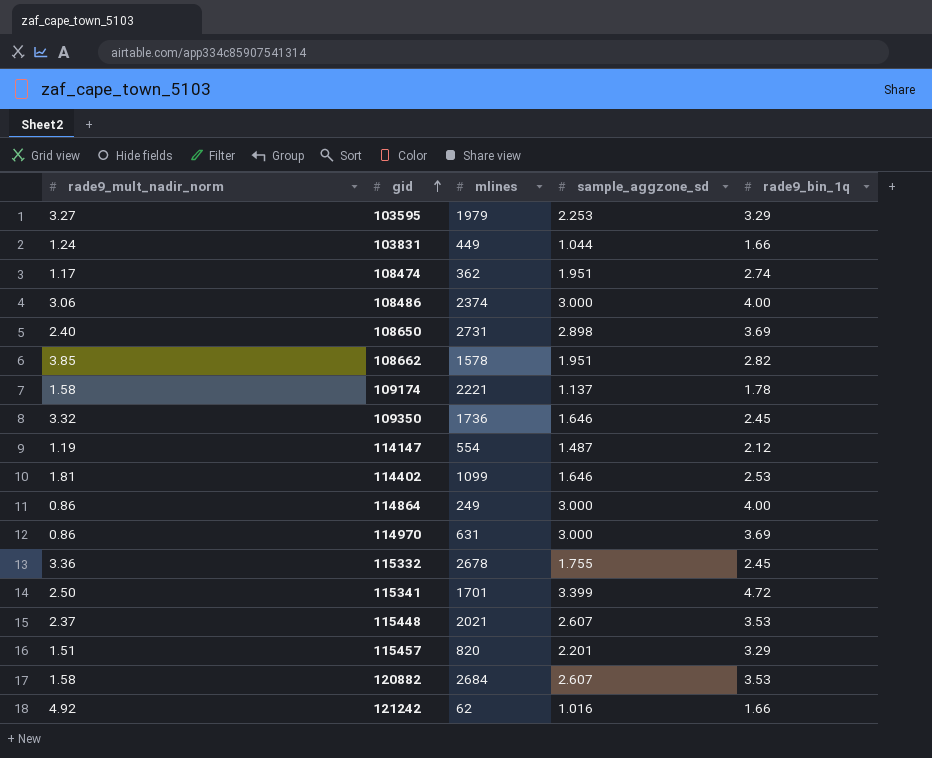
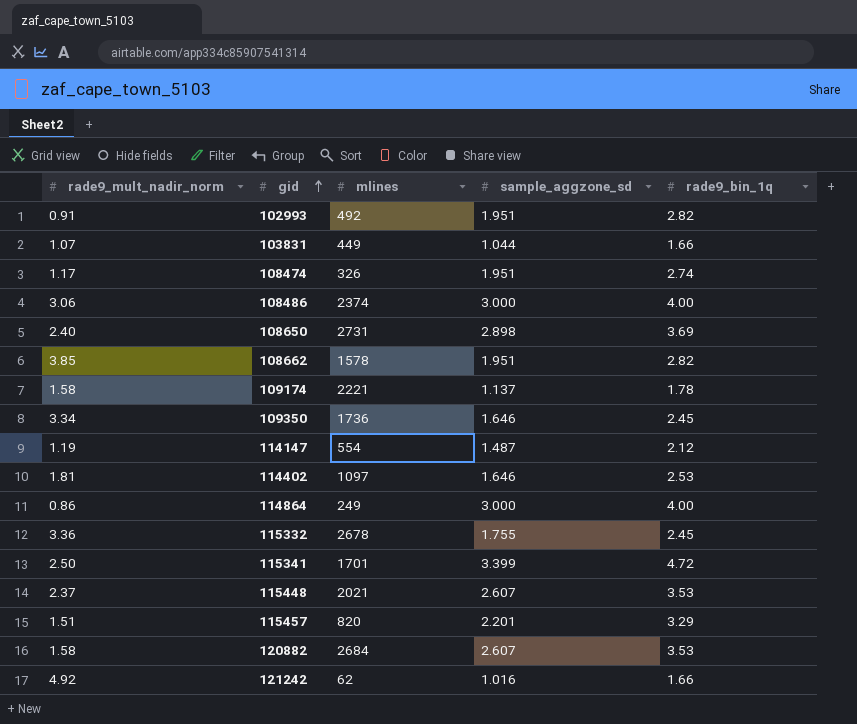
row 103595: 3.27 | 1979 | 2.253 | 3.29 -> none
row 114970: 0.86 | 631 | 3.000 | 3.69 -> none
row 102993: none -> 0.91 | 492 | 1.951 | 2.82
103831 | rade9_mult_nadir_norm: 1.24 -> 1.07
108474 | mlines: 362 -> 326
109350 | rade9_mult_nadir_norm: 3.32 -> 3.34
114402 | mlines: 1099 -> 1097

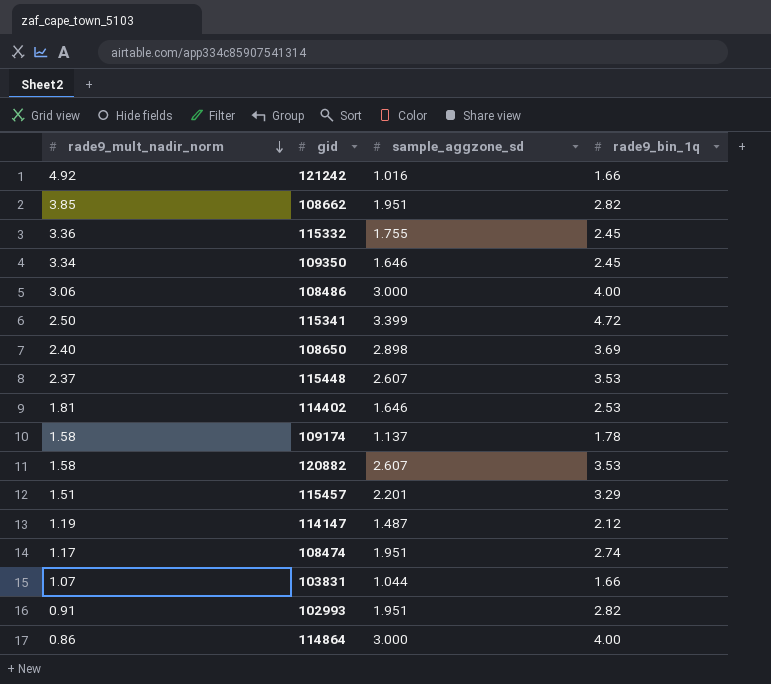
row order: gid ascending -> rade9_mult_nadir_norm descending
column mlines | position: 3 -> none

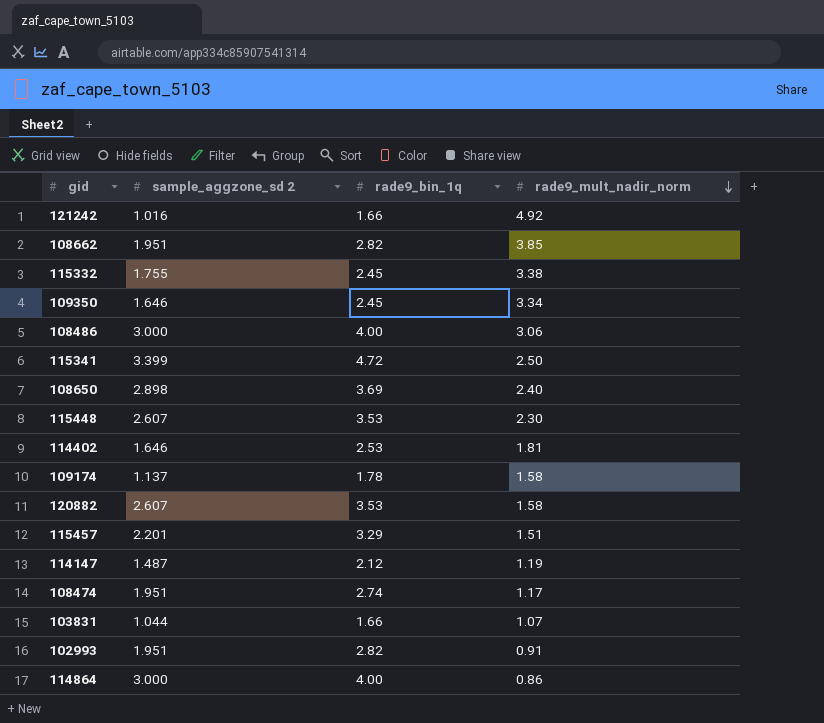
column name: sample_aggzone_sd -> sample_aggzone_sd 2
column rade9_mult_nadir_norm | position: 1 -> 4
115332 | rade9_mult_nadir_norm: 3.36 -> 3.38
115448 | rade9_mult_nadir_norm: 2.37 -> 2.30

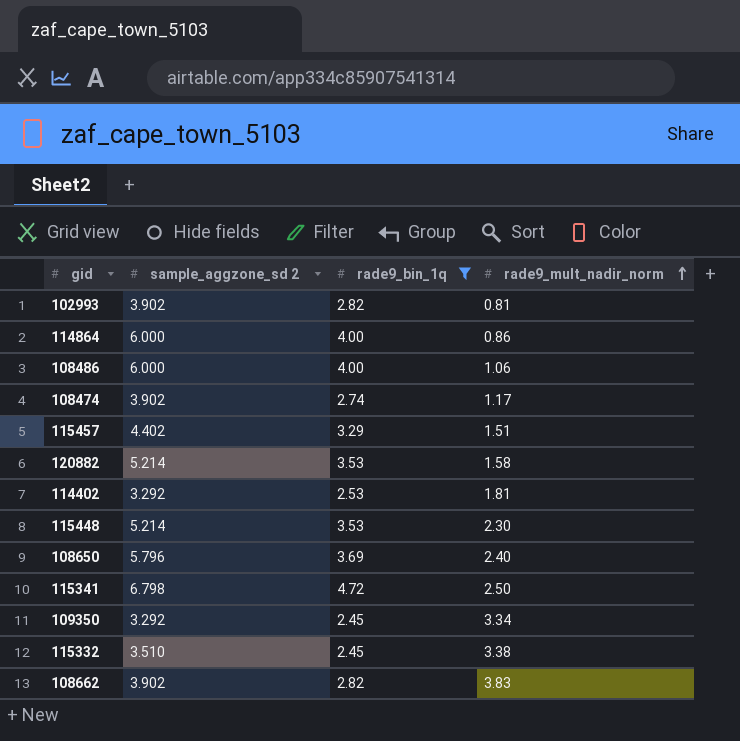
filter: none -> rade9_bin_1q >= 2.45
row order: rade9_mult_nadir_norm descending -> rade9_mult_nadir_norm ascending
102993 | sample_aggzone_sd 2: 1.951 -> 3.902
102993 | rade9_mult_nadir_norm: 0.91 -> 0.81
114864 | sample_aggzone_sd 2: 3.000 -> 6.000
108486 | sample_aggzone_sd 2: 3.000 -> 6.000
108486 | rade9_mult_nadir_norm: 3.06 -> 1.06
108474 | sample_aggzone_sd 2: 1.951 -> 3.902
115457 | sample_aggzone_sd 2: 2.201 -> 4.402
120882 | sample_aggzone_sd 2: 2.607 -> 5.214
114402 | sample_aggzone_sd 2: 1.646 -> 3.292
115448 | sample_aggzone_sd 2: 2.607 -> 5.214
108650 | sample_aggzone_sd 2: 2.898 -> 5.796
115341 | sample_aggzone_sd 2: 3.399 -> 6.798
109350 | sample_aggzone_sd 2: 1.646 -> 3.292
115332 | sample_aggzone_sd 2: 1.755 -> 3.510
108662 | sample_aggzone_sd 2: 1.951 -> 3.902
108662 | rade9_mult_nadir_norm: 3.85 -> 3.83

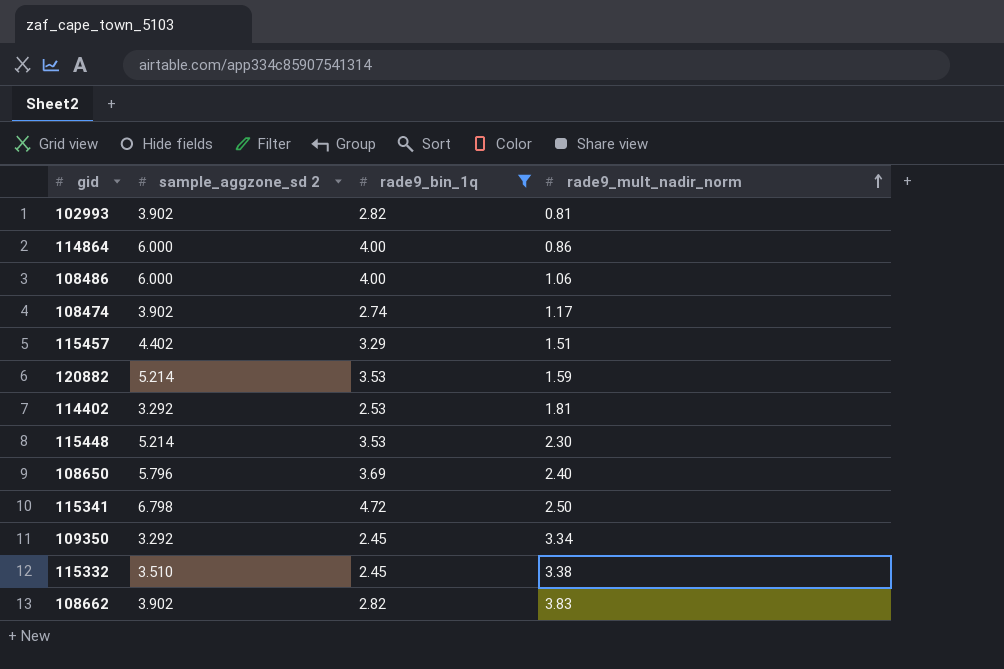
120882 | rade9_mult_nadir_norm: 1.58 -> 1.59

